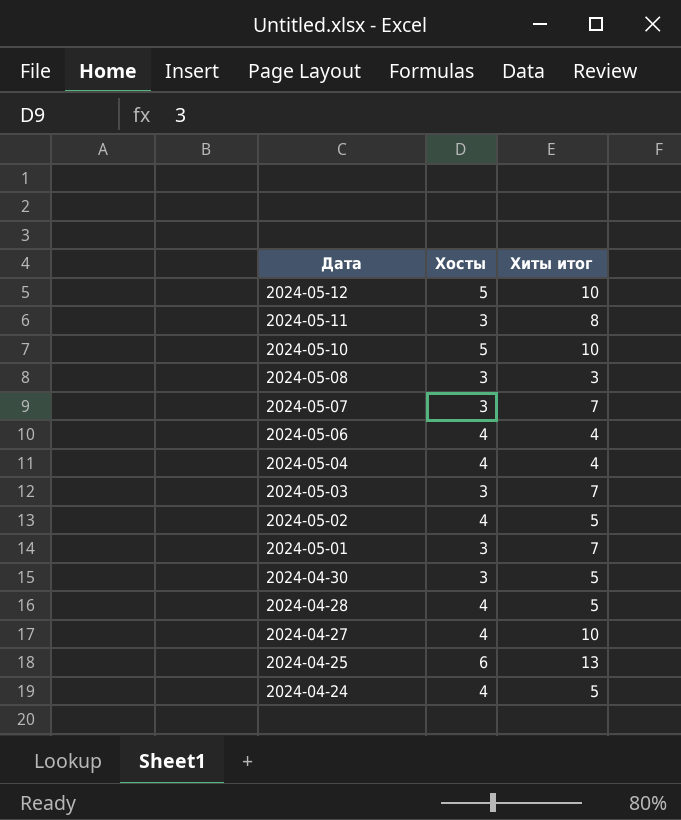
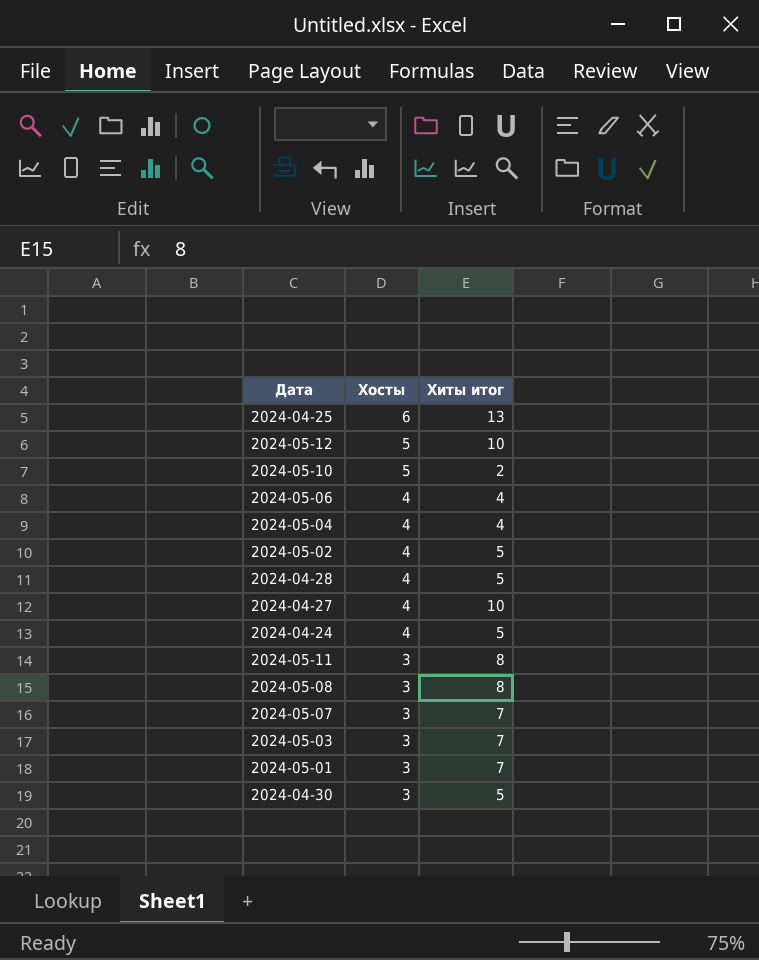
row order: Дата descending -> Хосты descending
2024-05-10 | Хиты итог: 10 -> 2
2024-05-08 | Хиты итог: 3 -> 8

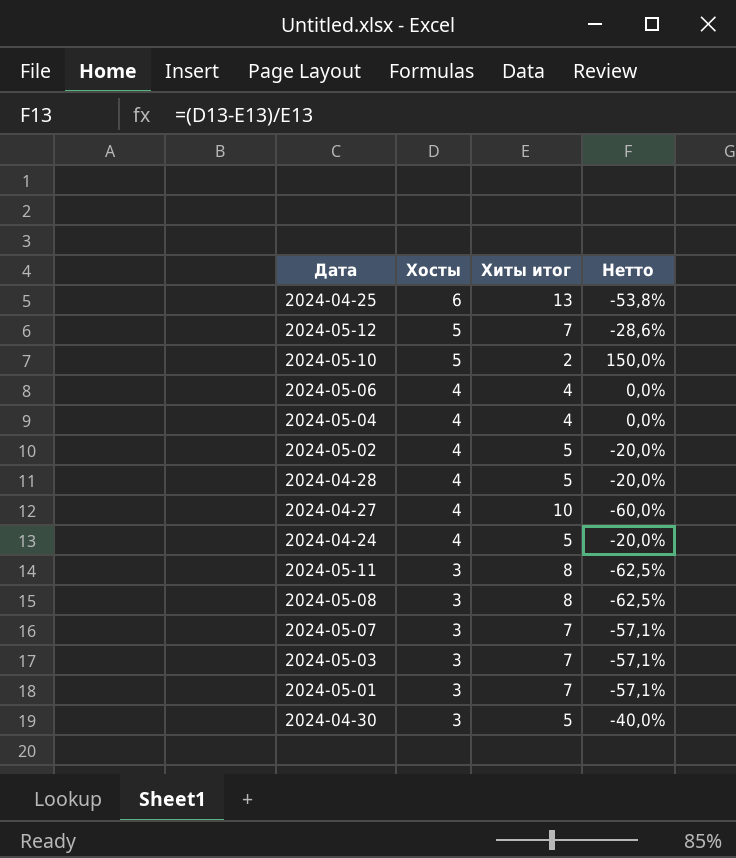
column Нетто | formula: none -> ([Хосты] - [Хиты итог]) / [Хиты итог]
2024-05-12 | Хиты итог: 10 -> 7

